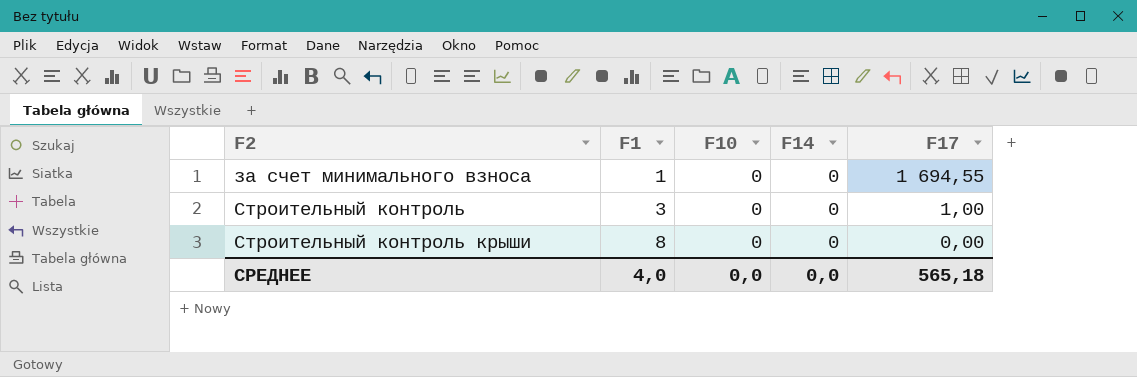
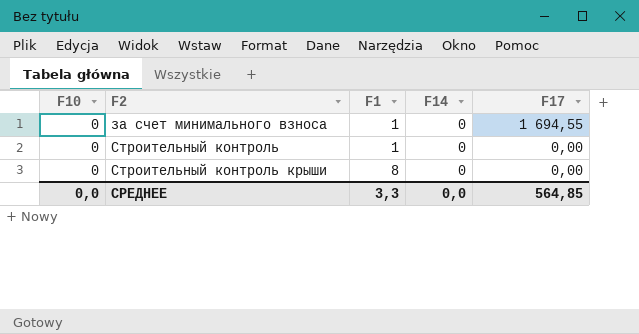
column F10 | position: 3 -> 1
Строительный контроль | F1: 3 -> 1
Строительный контроль | F17: 1,00 -> 0,00
СРЕДНЕЕ | F1: 4,0 -> 3,3
СРЕДНЕЕ | F17: 565,18 -> 564,85

